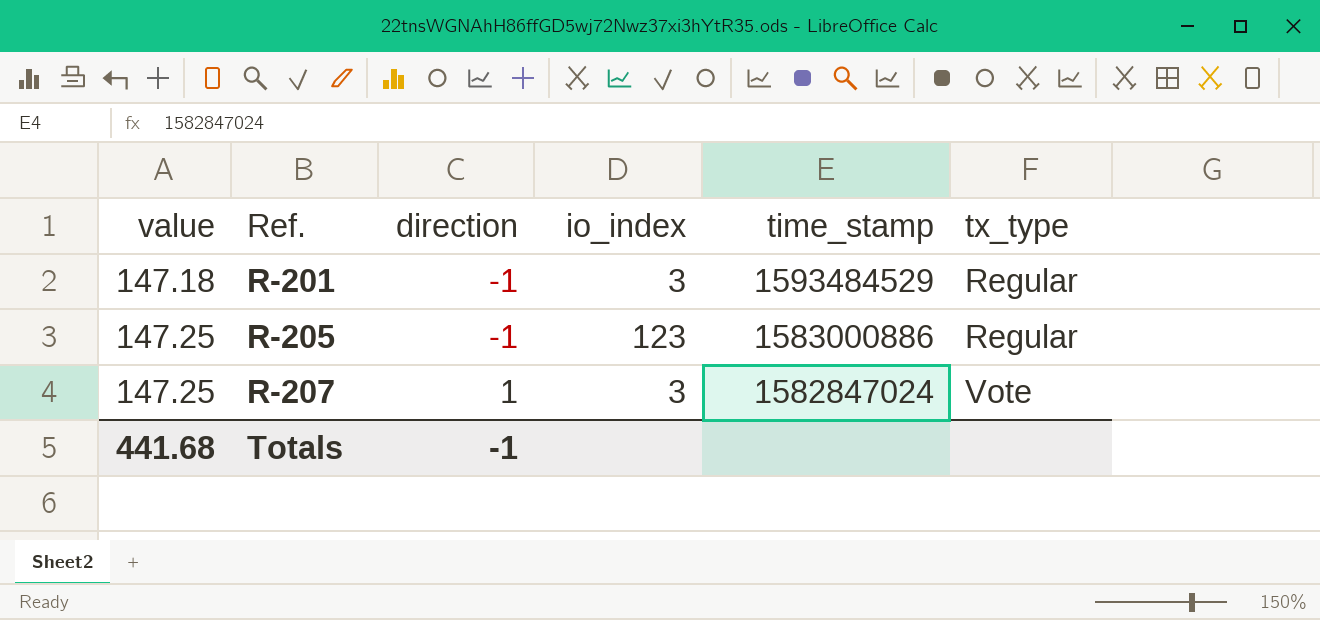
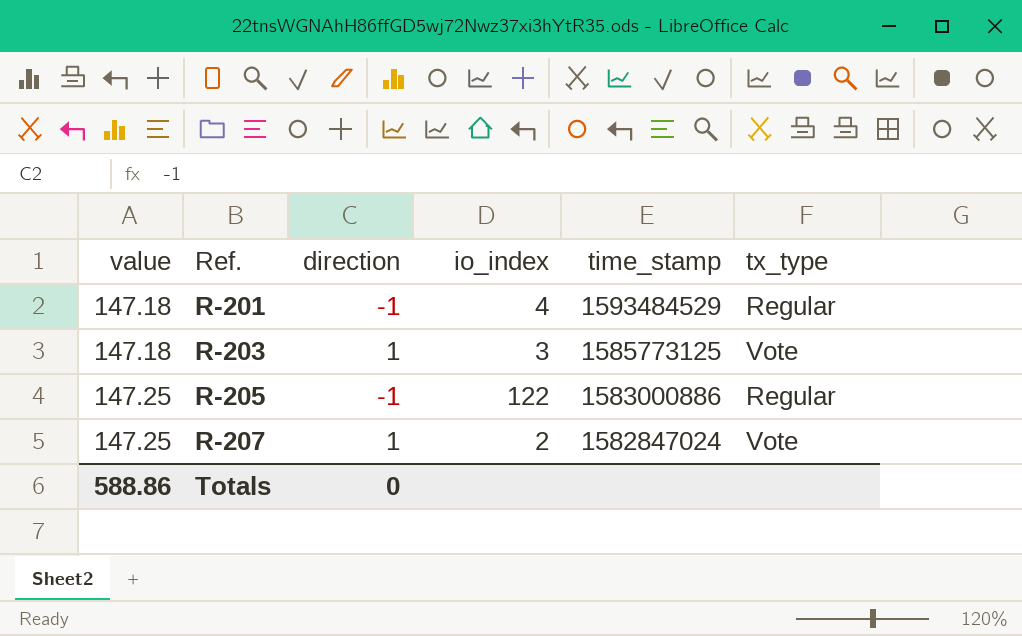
R-201 | io_index: 3 -> 4
row R-203: none -> 147.18 | 1 | 3 | 1585773125 | Vote
R-205 | io_index: 123 -> 122
R-207 | io_index: 3 -> 2
Totals | value: 441.68 -> 588.86
Totals | direction: -1 -> 0

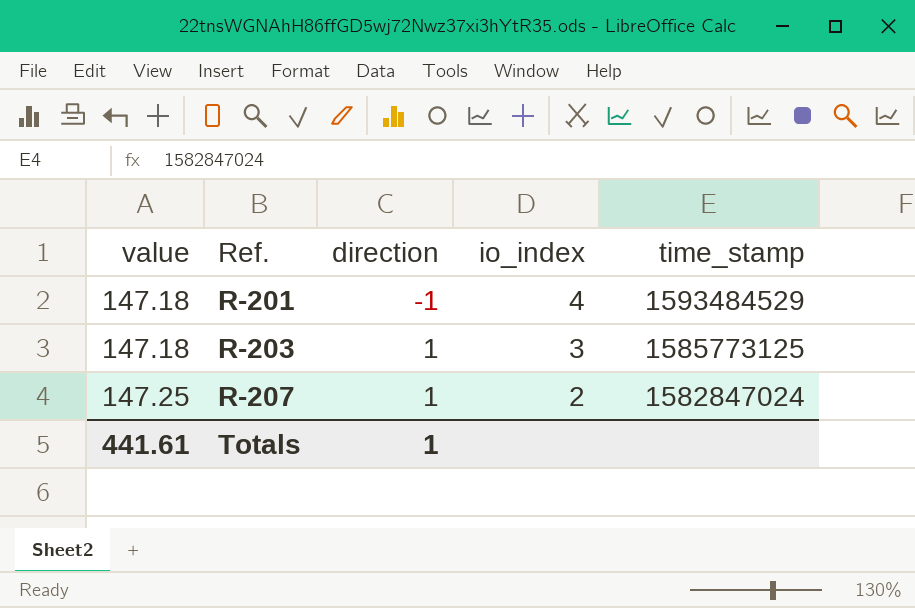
column tx_type | position: 6 -> none
row R-205: 147.25 | -1 | 122 | 1583000886 | Regular -> none
Totals | value: 588.86 -> 441.61
Totals | direction: 0 -> 1

